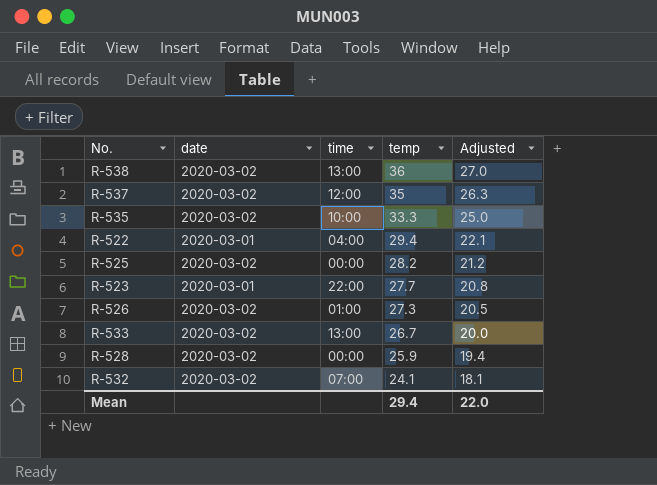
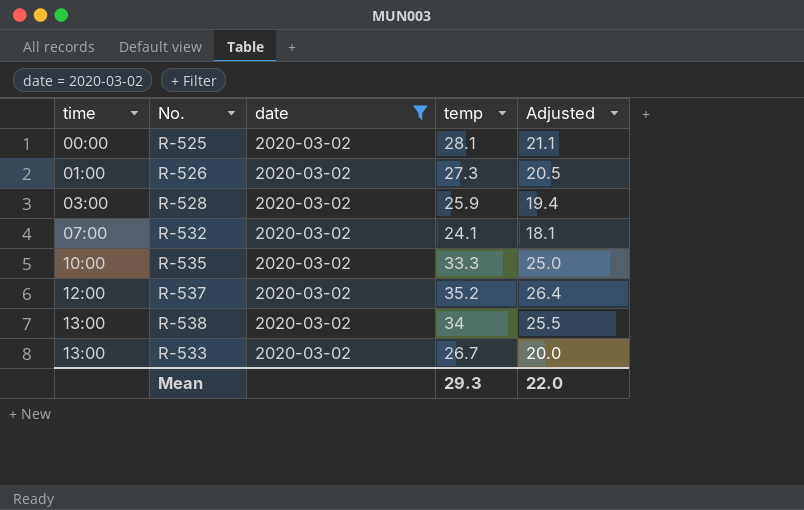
filter: none -> date = 2020-03-02
row order: temp descending -> time ascending
column time | position: 3 -> 1
R-525 | temp: 28.2 -> 28.1
R-525 | Adjusted: 21.2 -> 21.1
R-528 | time: 00:00 -> 03:00
R-537 | temp: 35 -> 35.2
R-537 | Adjusted: 26.3 -> 26.4
R-538 | temp: 36 -> 34
R-538 | Adjusted: 27.0 -> 25.5
Mean | temp: 29.4 -> 29.3

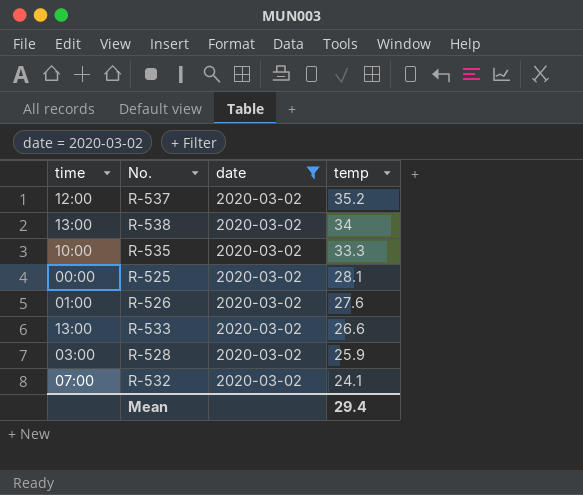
row order: time ascending -> temp descending
column Adjusted | formula: [temp] * 0.75 -> none
R-526 | temp: 27.3 -> 27.6
R-533 | temp: 26.7 -> 26.6
Mean | temp: 29.3 -> 29.4

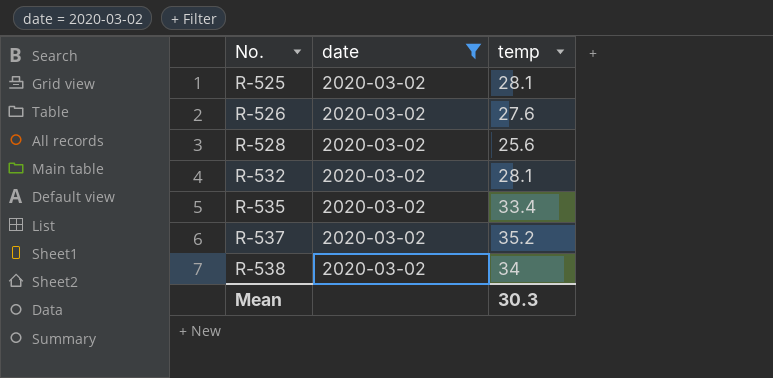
row order: temp descending -> No. ascending
column time | position: 1 -> none
row R-533: 13:00 | 2020-03-02 | 26.6 -> none
R-528 | temp: 25.9 -> 25.6
R-532 | temp: 24.1 -> 28.1
R-535 | temp: 33.3 -> 33.4
Mean | temp: 29.4 -> 30.3

